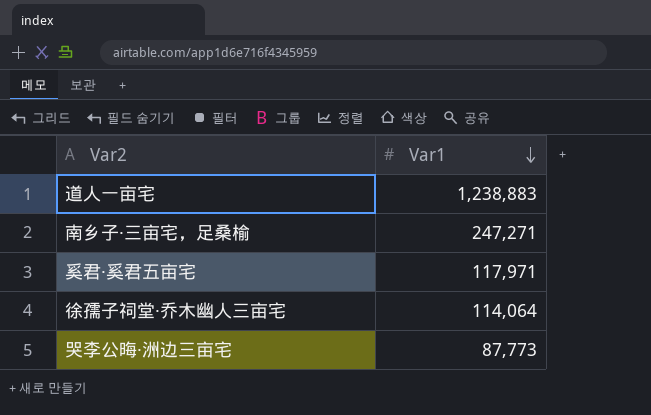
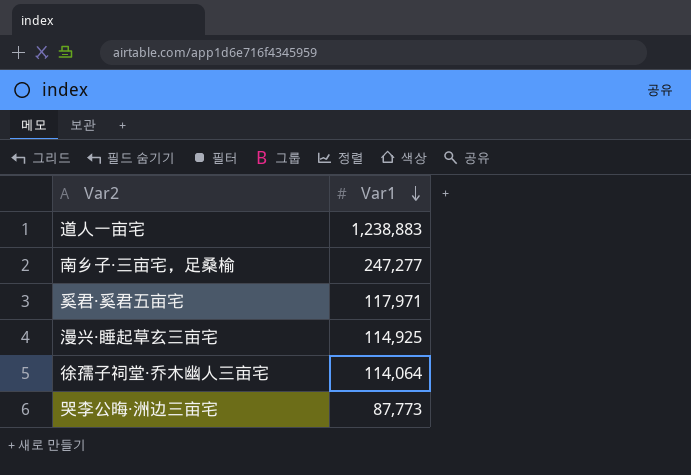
南乡子·三亩宅，足桑榆 | Var1: 247,271 -> 247,277
row 漫兴·睡起草玄三亩宅: none -> 114,925

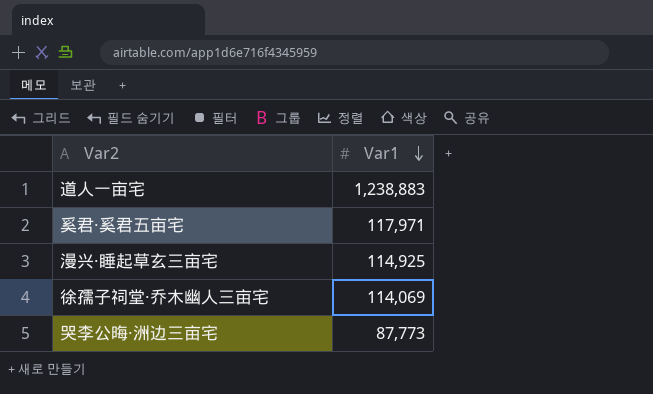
row 南乡子·三亩宅，足桑榆: 247,277 -> none
徐孺子祠堂·乔木幽人三亩宅 | Var1: 114,064 -> 114,069

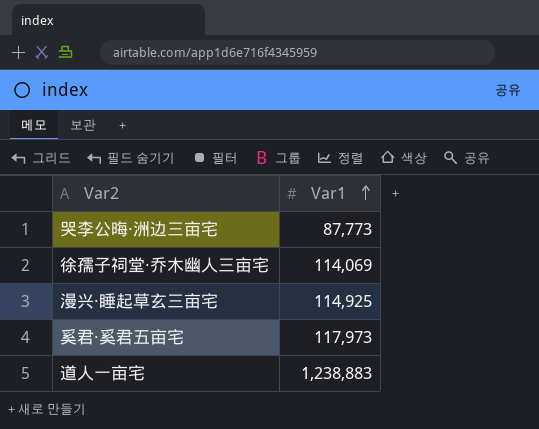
row order: Var1 descending -> Var1 ascending
奚君·奚君五亩宅 | Var1: 117,971 -> 117,973

